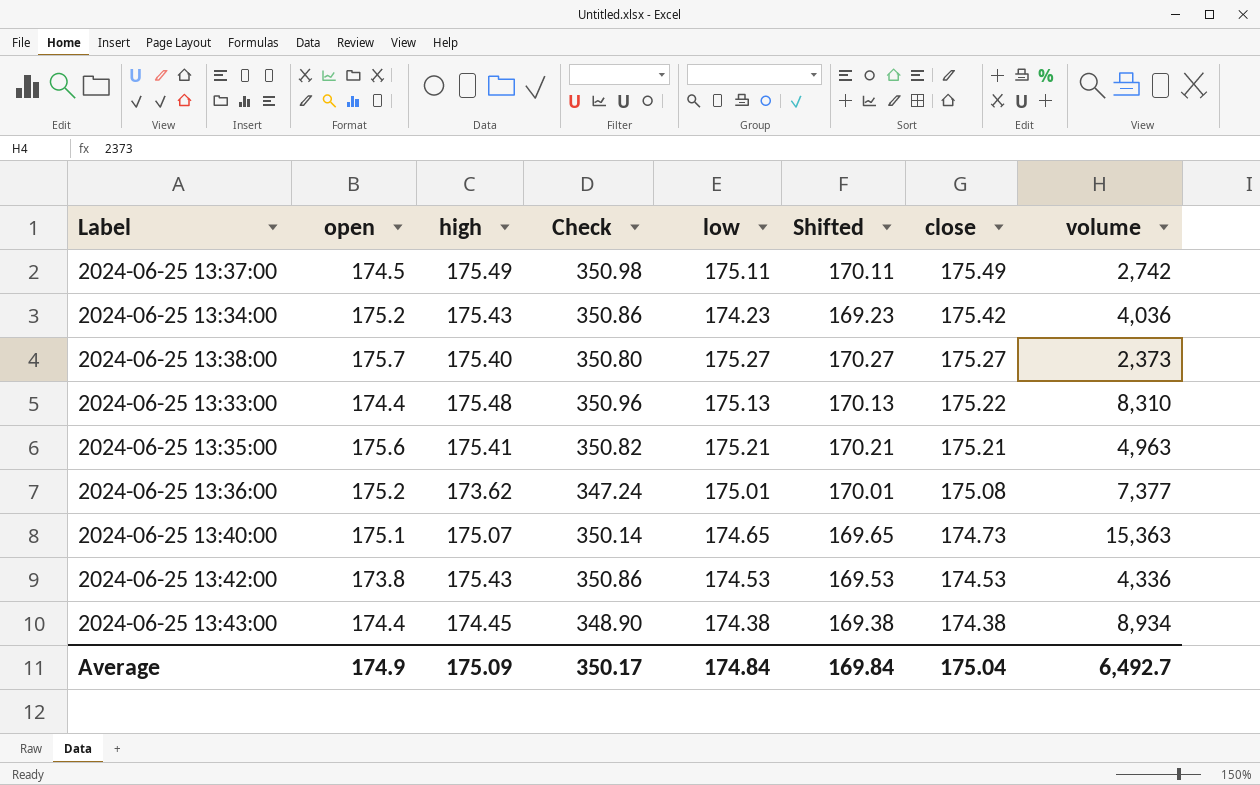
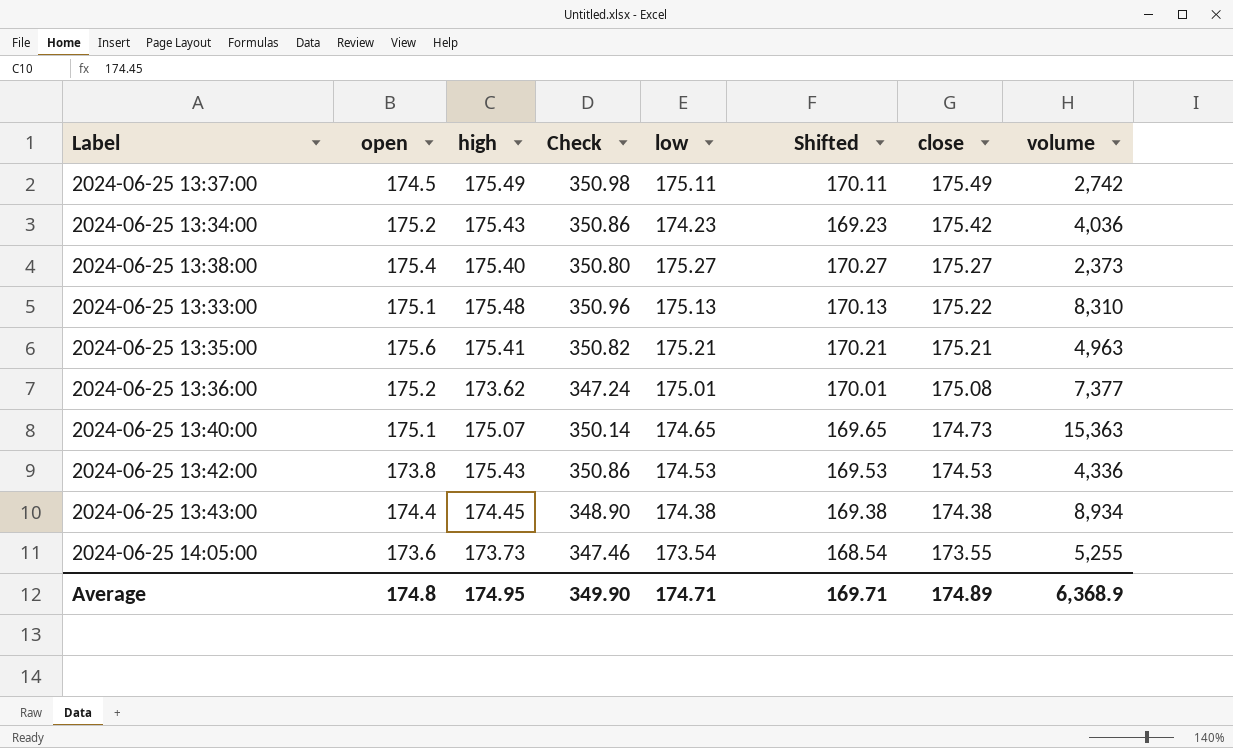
2024-06-25 13:38:00 | open: 175.7 -> 175.4
2024-06-25 13:33:00 | open: 174.4 -> 175.1
row 2024-06-25 14:05:00: none -> 173.6 | 173.73 | 347.46 | 173.54 | 168.54 | 173.55 | 5,255
Average | open: 174.9 -> 174.8
Average | high: 175.09 -> 174.95
Average | Check: 350.17 -> 349.90
Average | low: 174.84 -> 174.71
Average | Shifted: 169.84 -> 169.71
Average | close: 175.04 -> 174.89
Average | volume: 6,492.7 -> 6,368.9

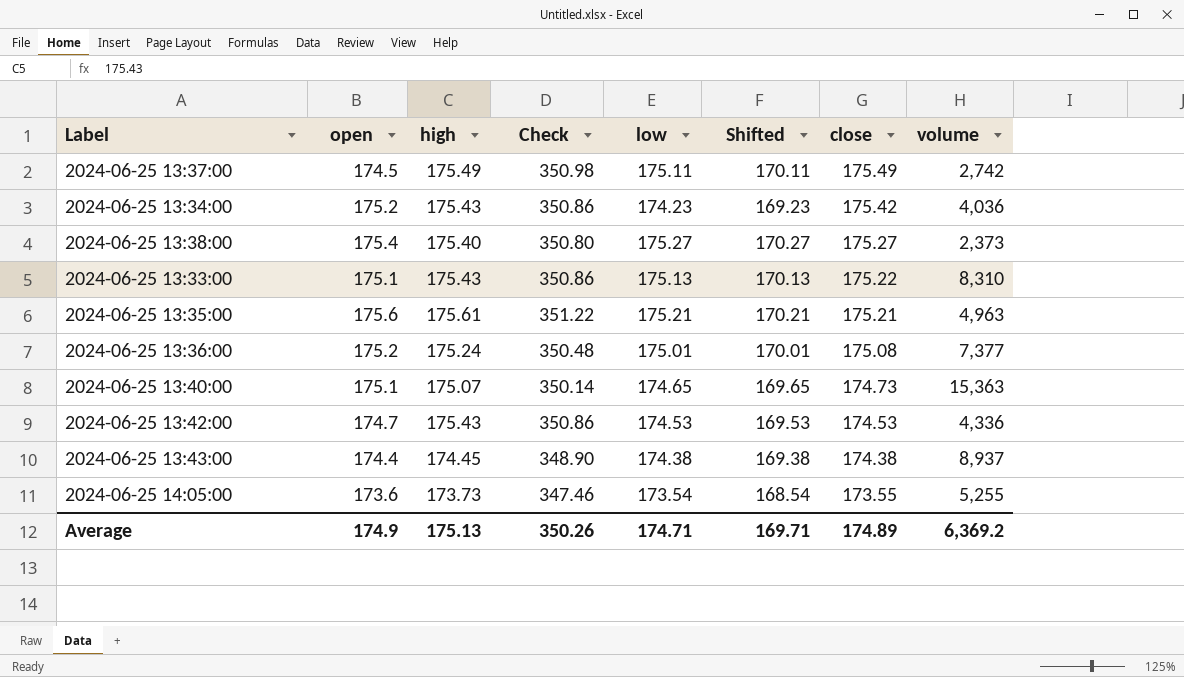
2024-06-25 13:33:00 | high: 175.48 -> 175.43
2024-06-25 13:33:00 | Check: 350.96 -> 350.86
2024-06-25 13:35:00 | high: 175.41 -> 175.61
2024-06-25 13:35:00 | Check: 350.82 -> 351.22
2024-06-25 13:36:00 | high: 173.62 -> 175.24
2024-06-25 13:36:00 | Check: 347.24 -> 350.48
2024-06-25 13:42:00 | open: 173.8 -> 174.7
2024-06-25 13:43:00 | volume: 8,934 -> 8,937
Average | open: 174.8 -> 174.9
Average | high: 174.95 -> 175.13
Average | Check: 349.90 -> 350.26
Average | volume: 6,368.9 -> 6,369.2

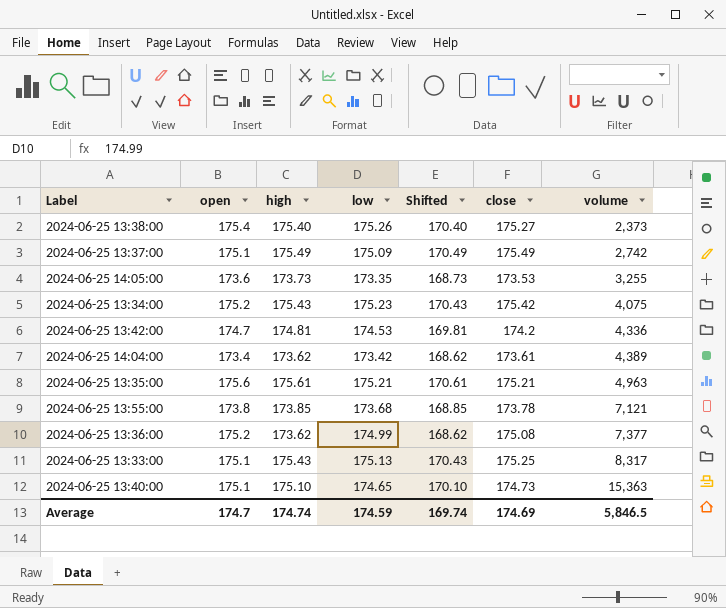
row order: close descending -> volume ascending
column Check | formula: [high] * 2 -> none
column Shifted | formula: [low] - 5 -> [high] - 5
row 2024-06-25 13:43:00: 174.4 | 174.45 | 348.90 | 174.38 | 169.38 | 174.38 | 8,937 -> none
2024-06-25 13:38:00 | low: 175.27 -> 175.26
2024-06-25 13:37:00 | open: 174.5 -> 175.1
2024-06-25 13:37:00 | low: 175.11 -> 175.09
2024-06-25 14:05:00 | low: 173.54 -> 173.35
2024-06-25 14:05:00 | close: 173.55 -> 173.53
2024-06-25 14:05:00 | volume: 5,255 -> 3,255
2024-06-25 13:34:00 | low: 174.23 -> 175.23
2024-06-25 13:34:00 | volume: 4,036 -> 4,075
2024-06-25 13:42:00 | high: 175.43 -> 174.81
2024-06-25 13:42:00 | close: 174.53 -> 174.2
row 2024-06-25 14:04:00: none -> 173.4 | 173.62 | 173.42 | 168.62 | 173.61 | 4,389
row 2024-06-25 13:55:00: none -> 173.8 | 173.85 | 173.68 | 168.85 | 173.78 | 7,121
2024-06-25 13:36:00 | high: 175.24 -> 173.62
2024-06-25 13:36:00 | low: 175.01 -> 174.99
2024-06-25 13:33:00 | close: 175.22 -> 175.25
2024-06-25 13:33:00 | volume: 8,310 -> 8,317
2024-06-25 13:40:00 | high: 175.07 -> 175.10
Average | open: 174.9 -> 174.7
Average | high: 175.13 -> 174.74
Average | low: 174.71 -> 174.59
Average | Shifted: 169.71 -> 169.74
Average | close: 174.89 -> 174.69
Average | volume: 6,369.2 -> 5,846.5

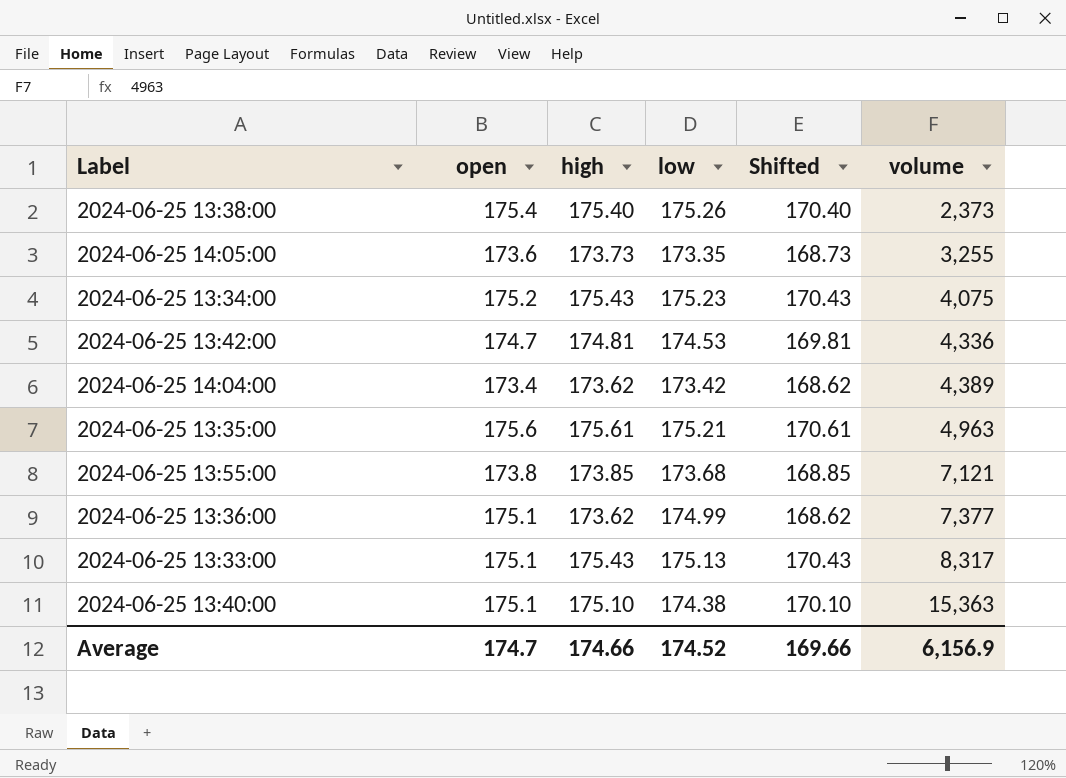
column close | position: 6 -> none
row 2024-06-25 13:37:00: 175.1 | 175.49 | 175.09 | 170.49 | 175.49 | 2,742 -> none
2024-06-25 13:36:00 | open: 175.2 -> 175.1
2024-06-25 13:40:00 | low: 174.65 -> 174.38
Average | high: 174.74 -> 174.66
Average | low: 174.59 -> 174.52
Average | Shifted: 169.74 -> 169.66
Average | volume: 5,846.5 -> 6,156.9

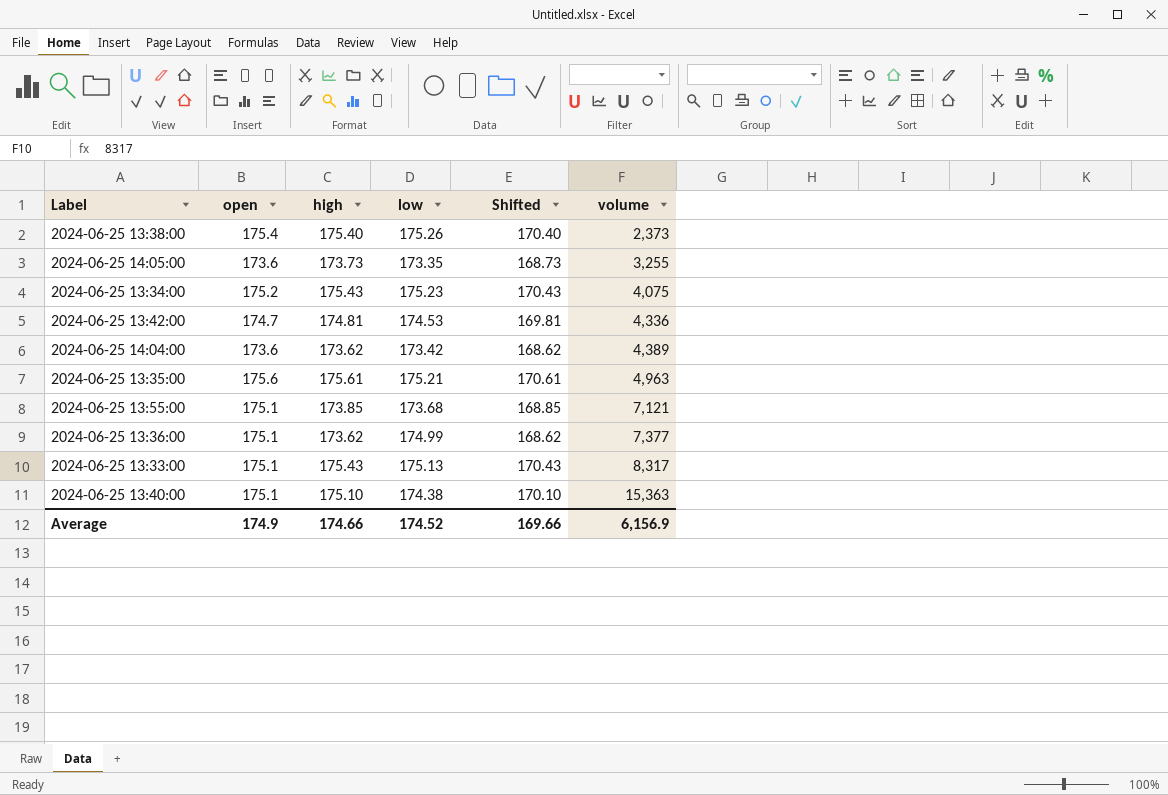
2024-06-25 14:04:00 | open: 173.4 -> 173.6
2024-06-25 13:55:00 | open: 173.8 -> 175.1
Average | open: 174.7 -> 174.9

